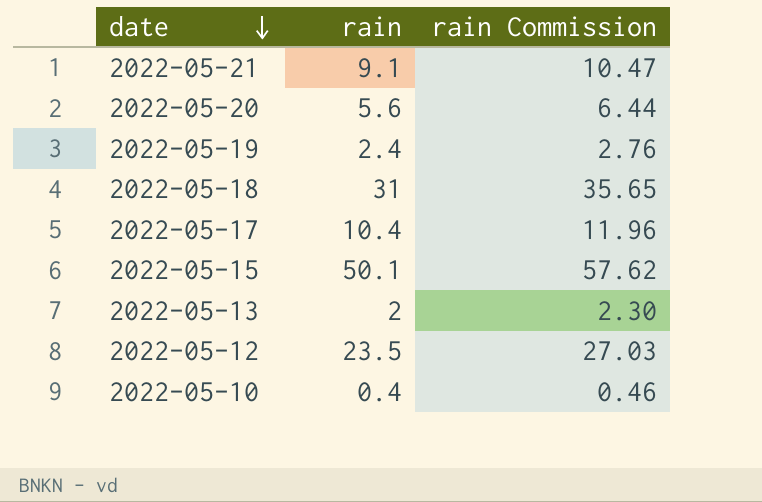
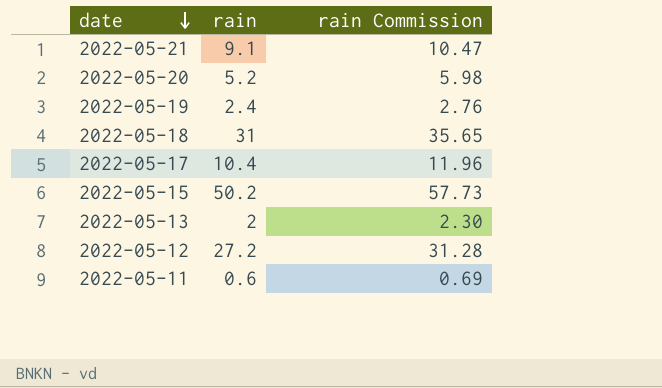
row 2022-05-10: 0.4 | 0.46 -> none
2022-05-20 | rain: 5.6 -> 5.2
2022-05-20 | rain Commission: 6.44 -> 5.98
2022-05-15 | rain: 50.1 -> 50.2
2022-05-15 | rain Commission: 57.62 -> 57.73
2022-05-12 | rain: 23.5 -> 27.2
2022-05-12 | rain Commission: 27.03 -> 31.28
row 2022-05-11: none -> 0.6 | 0.69

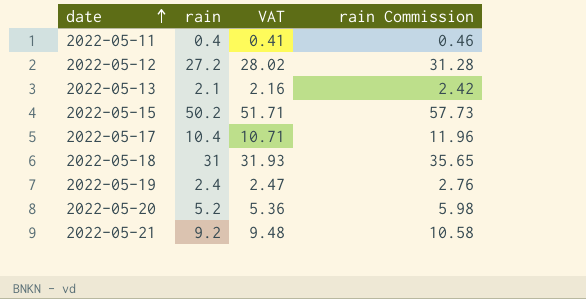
row order: date descending -> date ascending
column VAT | formula: none -> [rain] * 1.03
2022-05-11 | rain: 0.6 -> 0.4
2022-05-11 | rain Commission: 0.69 -> 0.46
2022-05-13 | rain: 2 -> 2.1
2022-05-13 | rain Commission: 2.30 -> 2.42
2022-05-21 | rain: 9.1 -> 9.2
2022-05-21 | rain Commission: 10.47 -> 10.58

